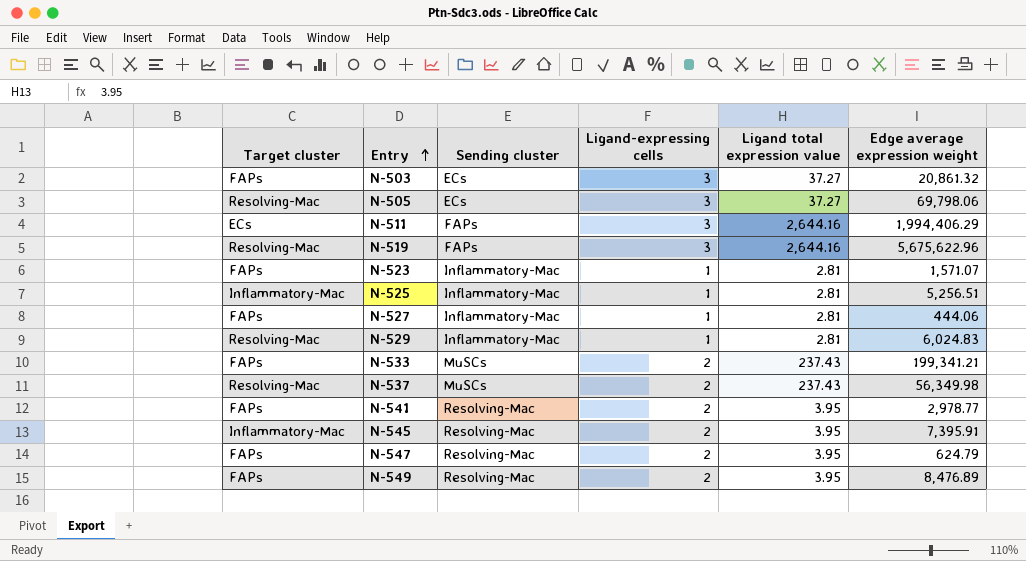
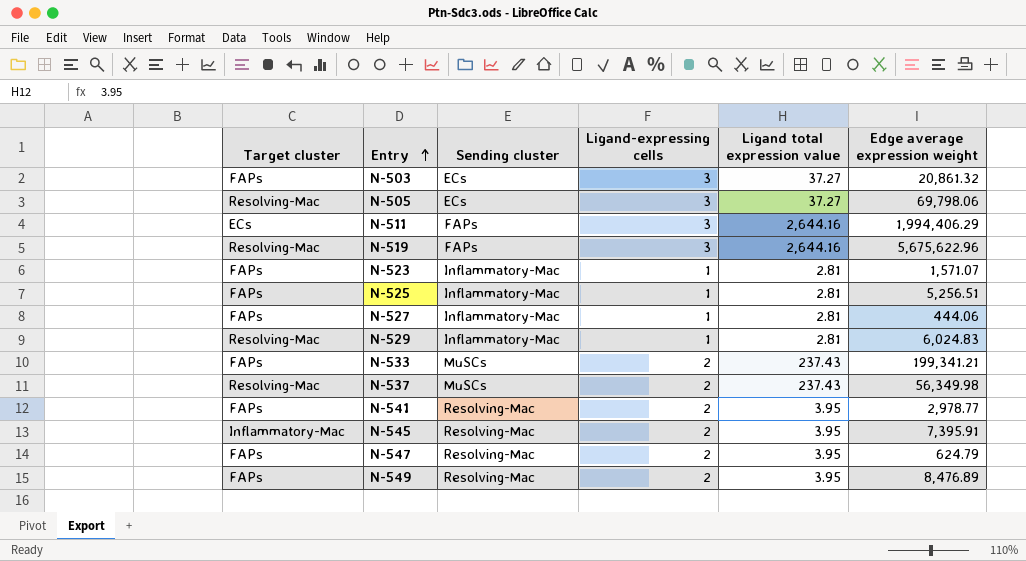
N-525 | Target cluster: Inflammatory-Mac -> FAPs

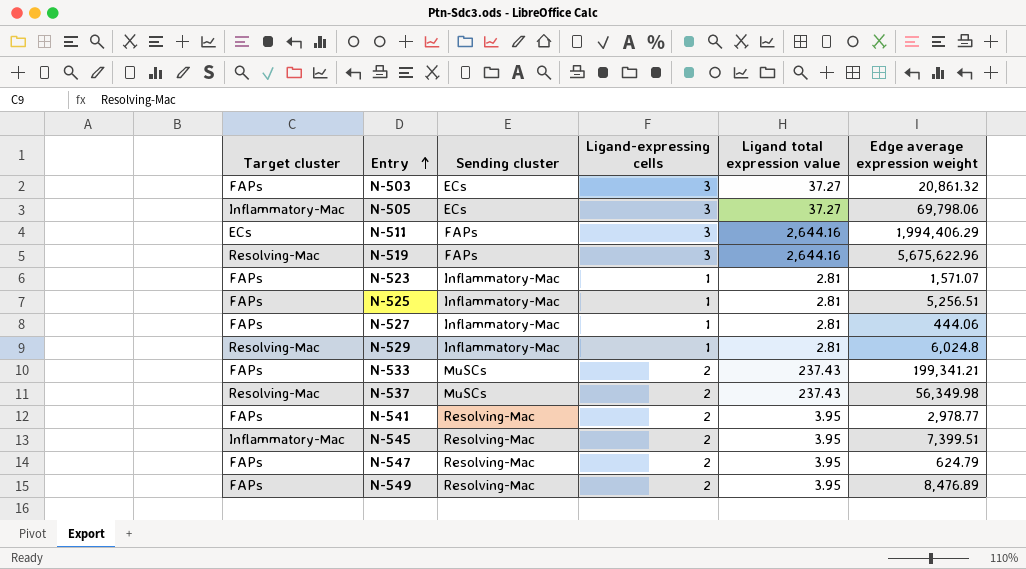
N-505 | Target cluster: Resolving-Mac -> Inflammatory-Mac
N-529 | Edge average expression weight: 6,024.83 -> 6,024.8
N-545 | Edge average expression weight: 7,395.91 -> 7,399.51

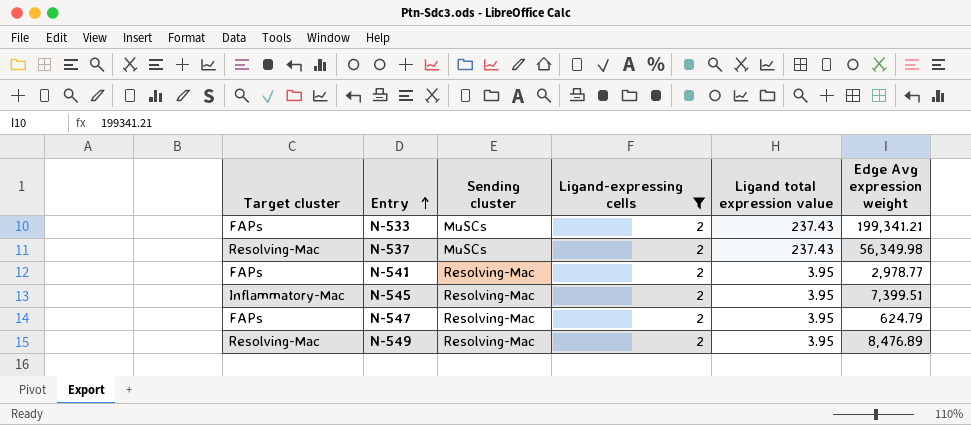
filter: none -> Ligand-expressing cells = 2
column name: Edge average expression weight -> Edge Avg expression weight
N-549 | Target cluster: FAPs -> Resolving-Mac

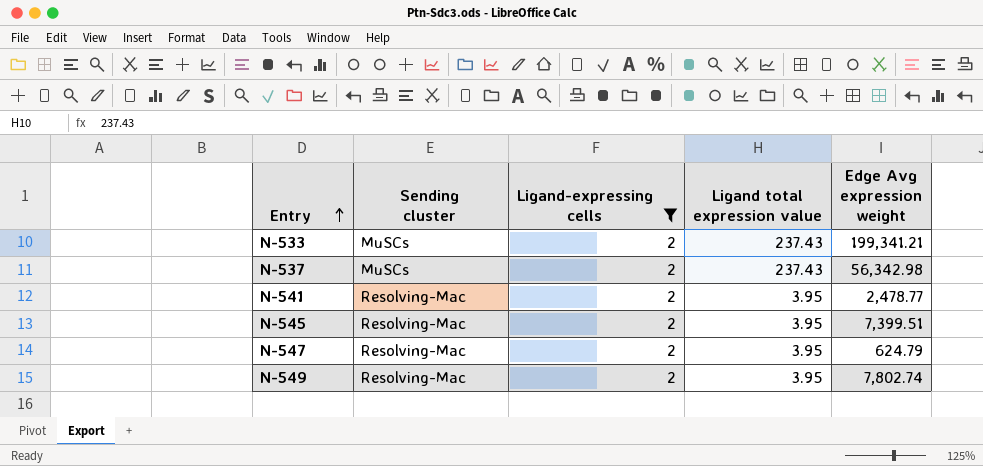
column Target cluster | position: 1 -> none
N-537 | Edge Avg expression weight: 56,349.98 -> 56,342.98
N-541 | Edge Avg expression weight: 2,978.77 -> 2,478.77
N-549 | Edge Avg expression weight: 8,476.89 -> 7,802.74

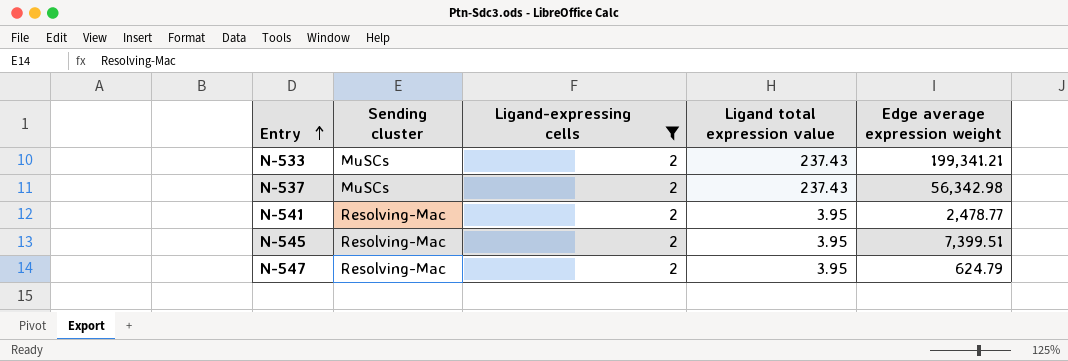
column name: Edge Avg expression weight -> Edge average expression weight
row N-549: Resolving-Mac | 2 | 3.95 | 7,802.74 -> none

